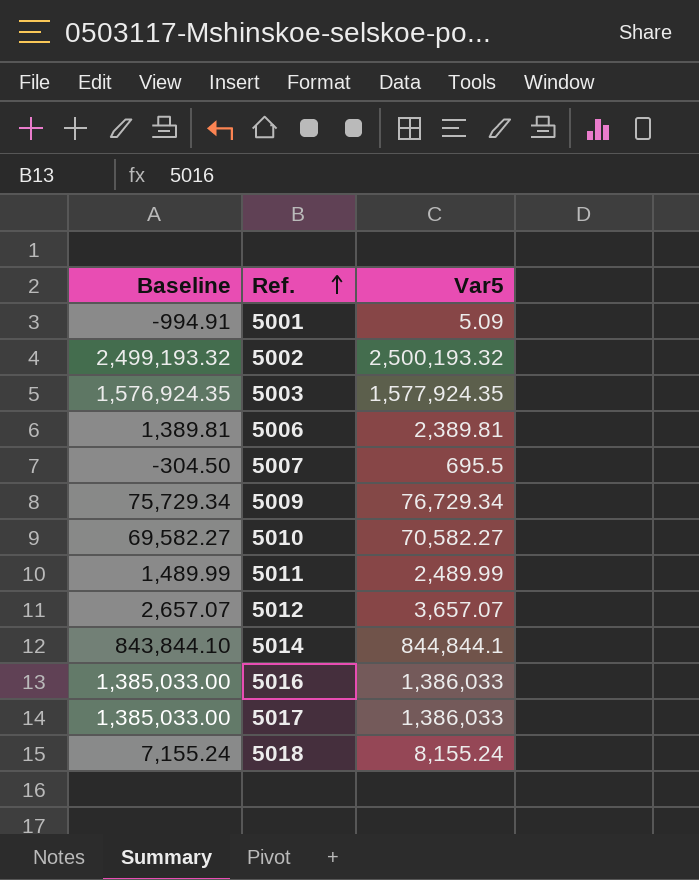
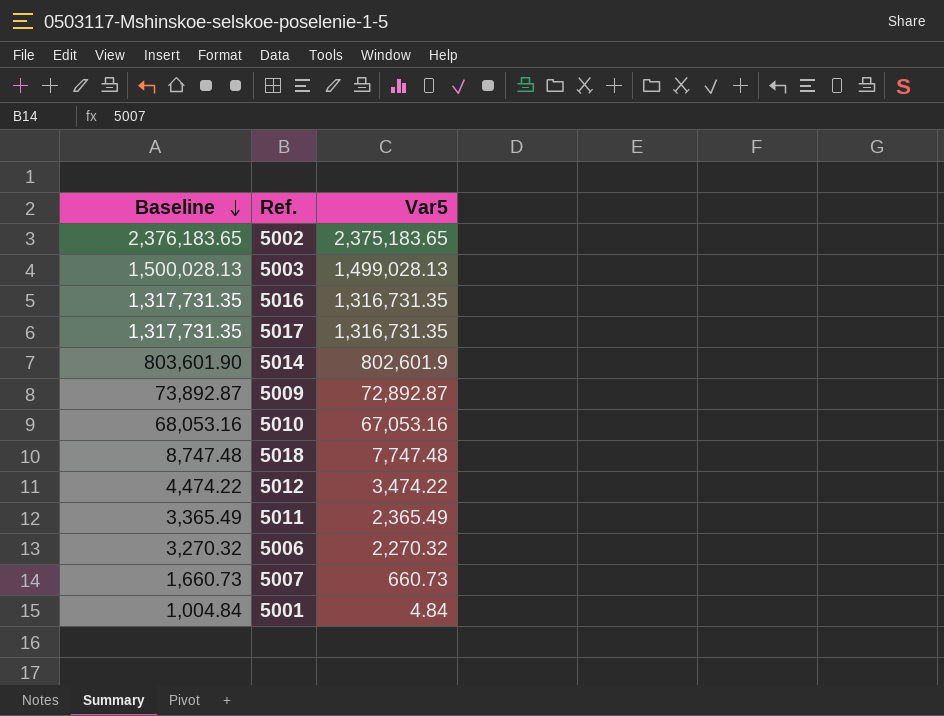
row order: Ref. ascending -> Baseline descending
column Baseline | formula: [Var5] - 1000 -> [Var5] + 1000
5002 | Var5: 2,500,193.32 -> 2,375,183.65
5003 | Var5: 1,577,924.35 -> 1,499,028.13
5016 | Var5: 1,386,033 -> 1,316,731.35
5017 | Var5: 1,386,033 -> 1,316,731.35
5014 | Var5: 844,844.1 -> 802,601.9
5009 | Var5: 76,729.34 -> 72,892.87
5010 | Var5: 70,582.27 -> 67,053.16
5018 | Var5: 8,155.24 -> 7,747.48
5012 | Var5: 3,657.07 -> 3,474.22
5011 | Var5: 2,489.99 -> 2,365.49
5006 | Var5: 2,389.81 -> 2,270.32
5007 | Var5: 695.5 -> 660.73
5001 | Var5: 5.09 -> 4.84

